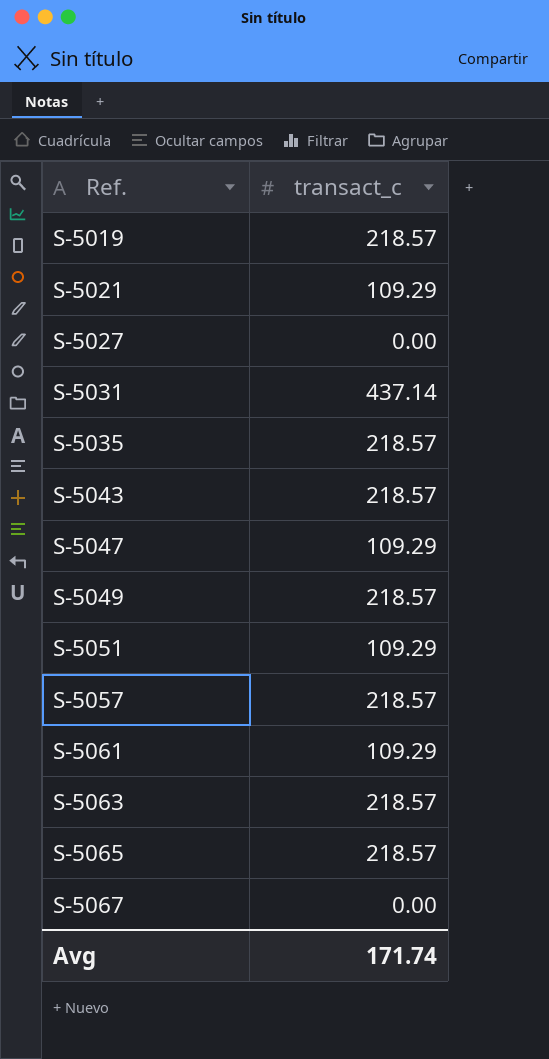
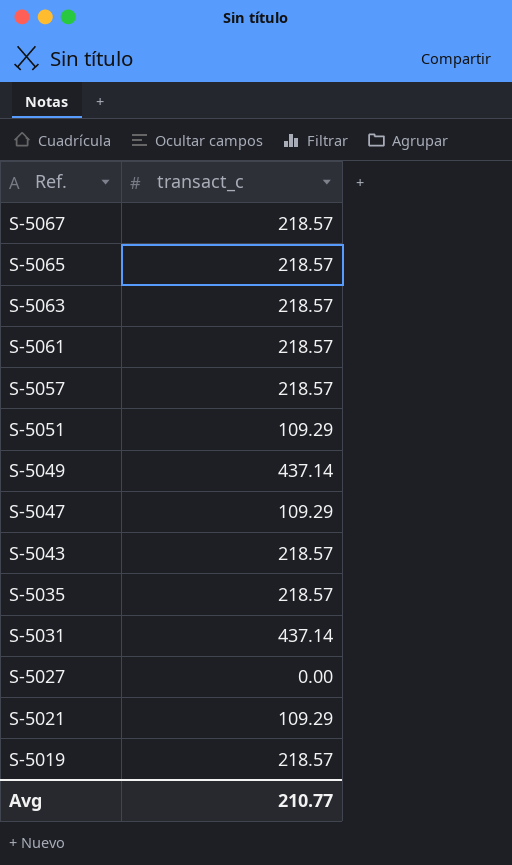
row order: Ref. ascending -> Ref. descending
S-5067 | transact_c: 0.00 -> 218.57
S-5061 | transact_c: 109.29 -> 218.57
S-5049 | transact_c: 218.57 -> 437.14
Avg | transact_c: 171.74 -> 210.77

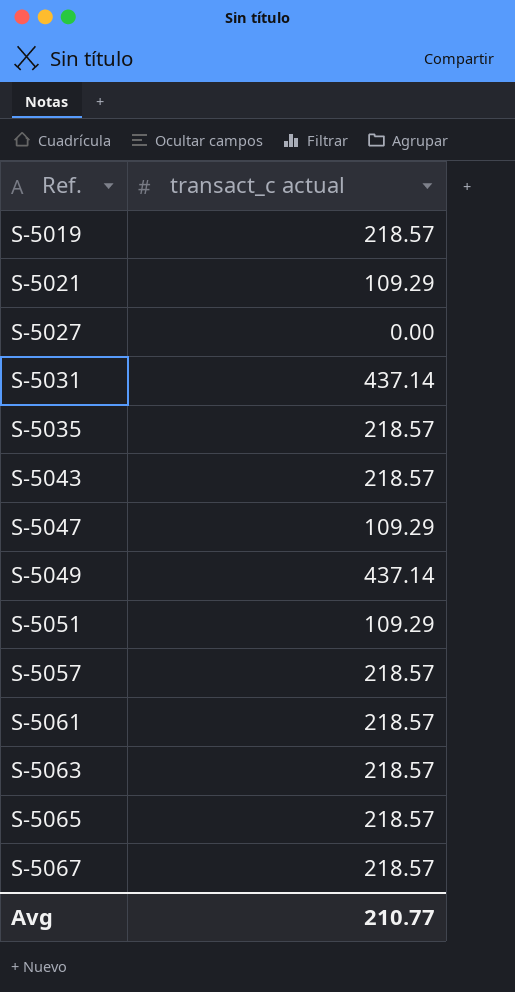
row order: Ref. descending -> Ref. ascending
column name: transact_c -> transact_c actual

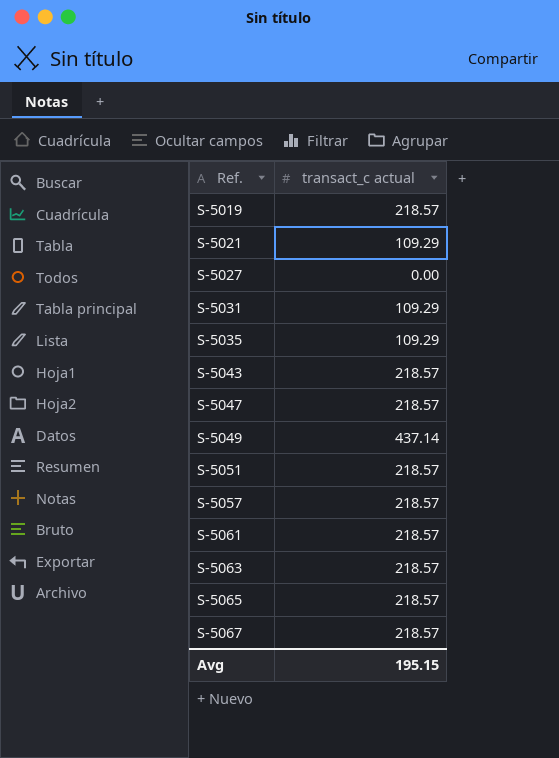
S-5031 | transact_c actual: 437.14 -> 109.29
S-5035 | transact_c actual: 218.57 -> 109.29
S-5047 | transact_c actual: 109.29 -> 218.57
S-5051 | transact_c actual: 109.29 -> 218.57
Avg | transact_c actual: 210.77 -> 195.15

